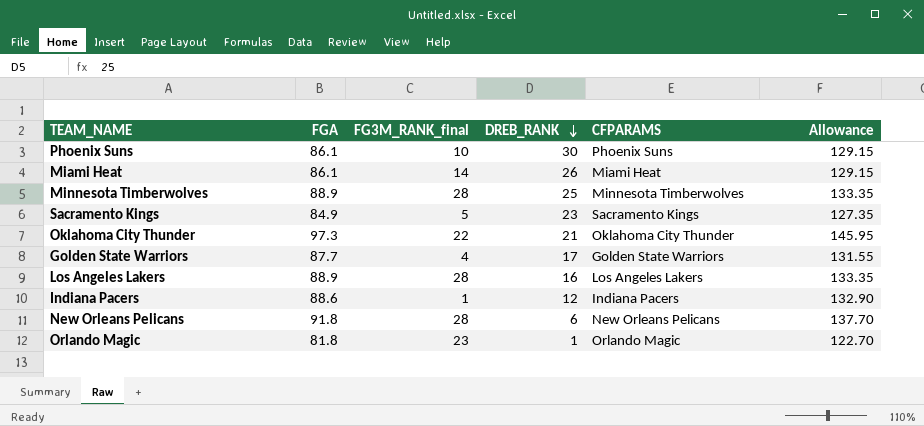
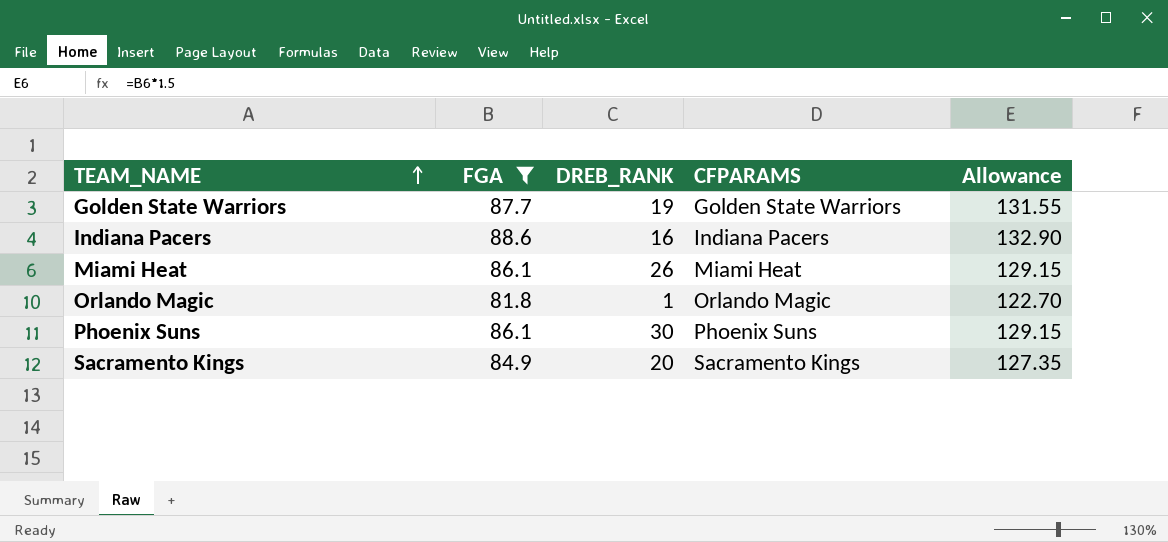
filter: none -> FGA <= 88.6
row order: DREB_RANK descending -> TEAM_NAME ascending
column FG3M_RANK_final | position: 3 -> none
Golden State Warriors | DREB_RANK: 17 -> 19
Indiana Pacers | DREB_RANK: 12 -> 16
Sacramento Kings | DREB_RANK: 23 -> 20

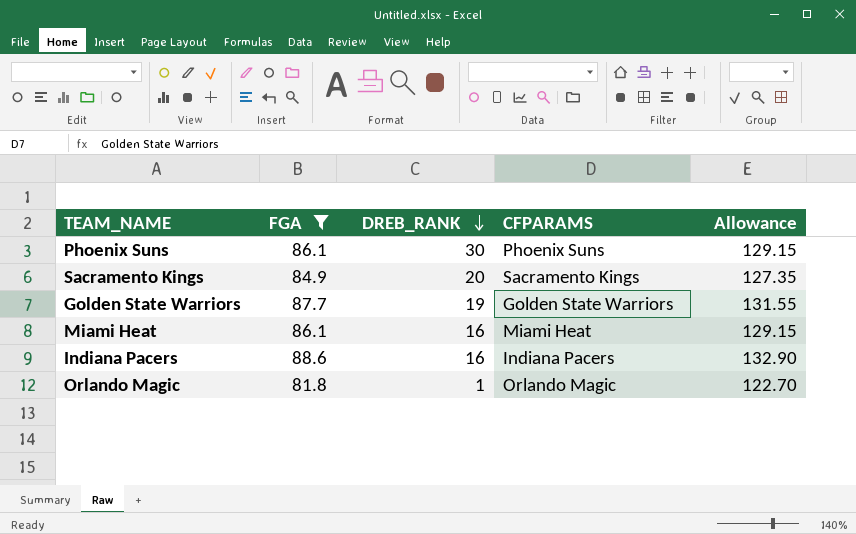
row order: TEAM_NAME ascending -> DREB_RANK descending
Miami Heat | DREB_RANK: 26 -> 16

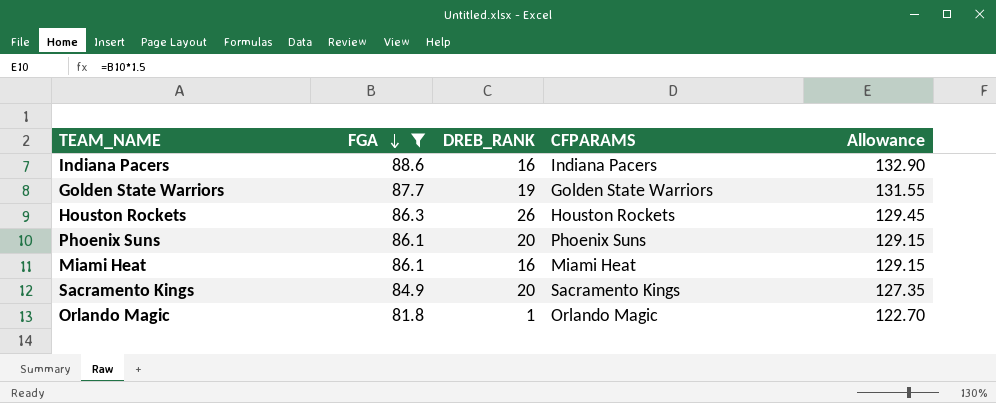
row order: DREB_RANK descending -> FGA descending
row Houston Rockets: none -> 86.3 | 26 | Houston Rockets | 129.45
Phoenix Suns | DREB_RANK: 30 -> 20

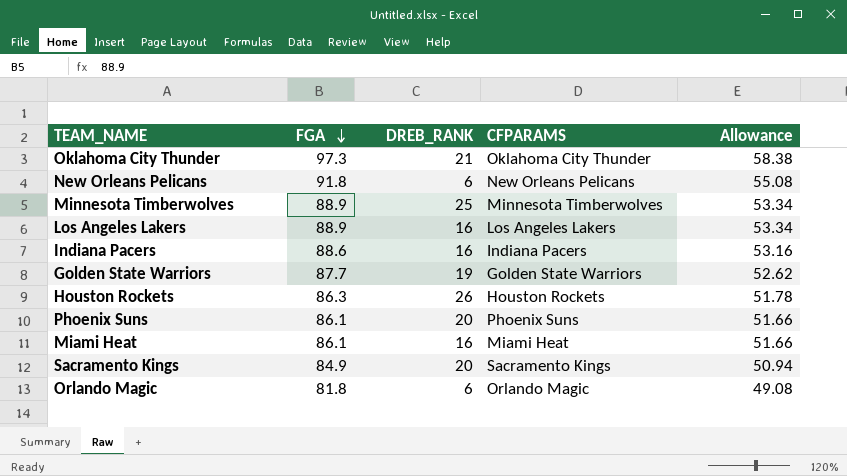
filter: FGA <= 88.6 -> none
column Allowance | formula: [FGA] * 1.5 -> [FGA] * 0.6
Orlando Magic | DREB_RANK: 1 -> 6

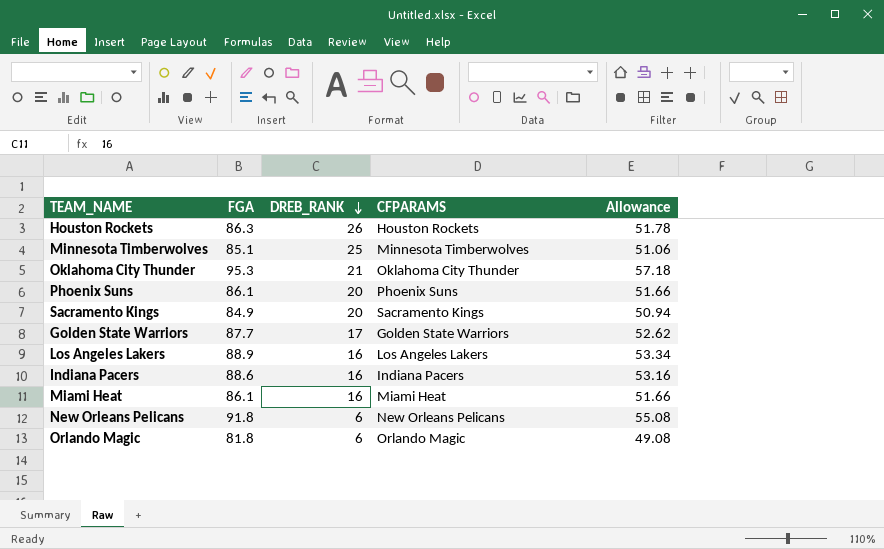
row order: FGA descending -> DREB_RANK descending
Minnesota Timberwolves | FGA: 88.9 -> 85.1
Minnesota Timberwolves | Allowance: 53.34 -> 51.06
Oklahoma City Thunder | FGA: 97.3 -> 95.3
Oklahoma City Thunder | Allowance: 58.38 -> 57.18
Golden State Warriors | DREB_RANK: 19 -> 17

